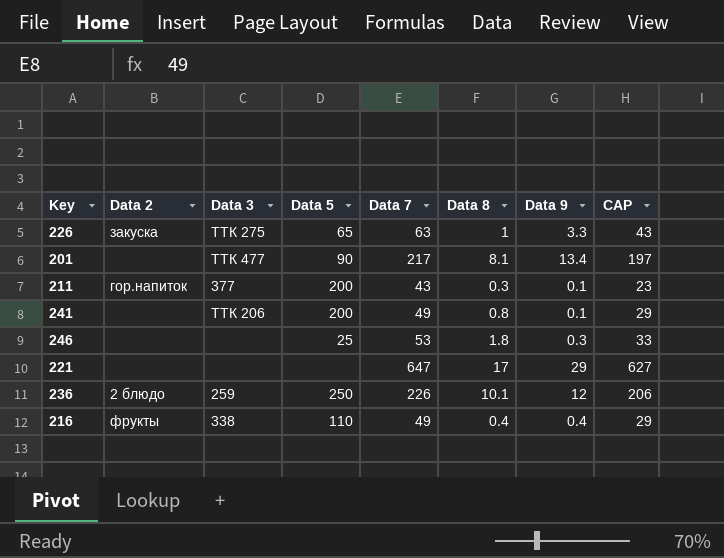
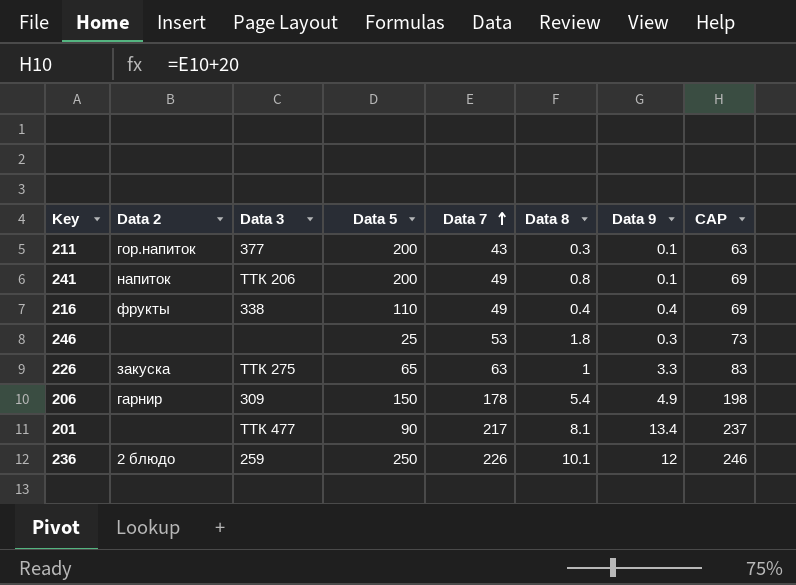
row order: none -> Data 7 ascending
column CAP | formula: [Data 7] - 20 -> [Data 7] + 20
row 221: none | none | none | 647 | 17 | 29 | 627 -> none
241 | Data 2: none -> напиток
row 206: none -> гарнир | 309 | 150 | 178 | 5.4 | 4.9 | 198

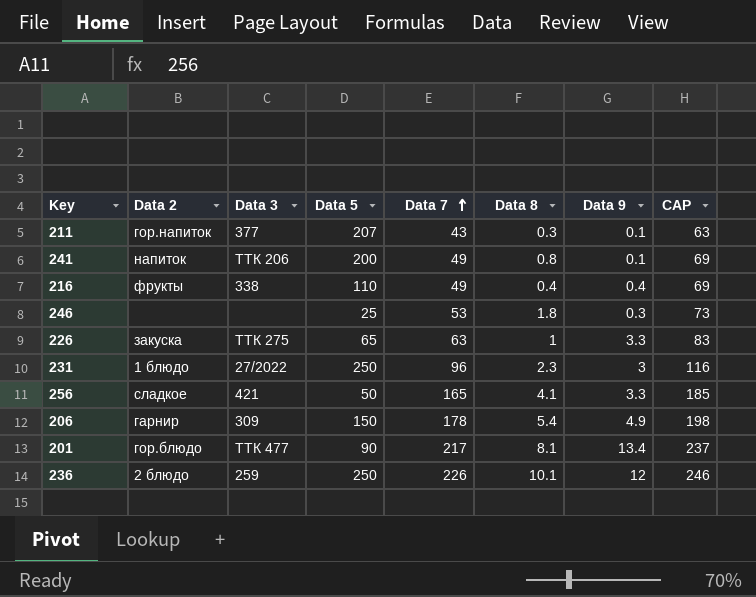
211 | Data 5: 200 -> 207
row 231: none -> 1 блюдо | 27/2022 | 250 | 96 | 2.3 | 3 | 116
row 256: none -> сладкое | 421 | 50 | 165 | 4.1 | 3.3 | 185
201 | Data 2: none -> гор.блюдо

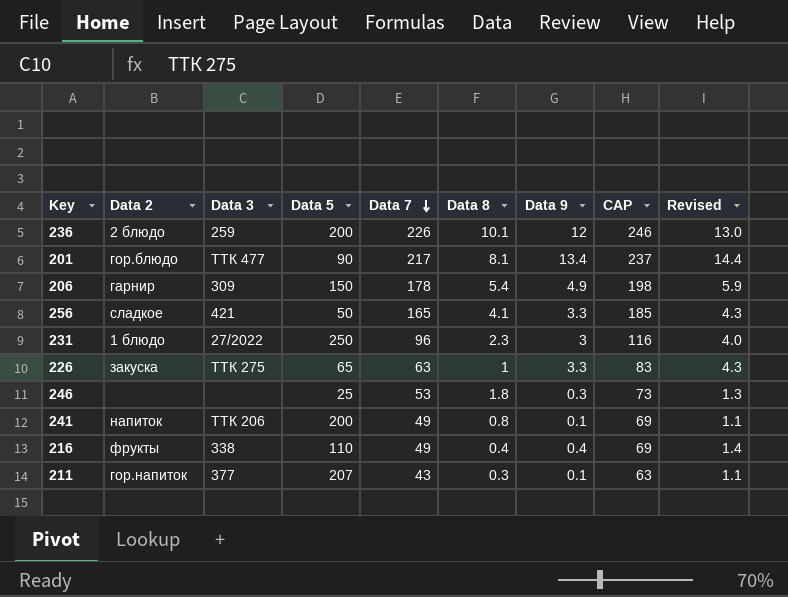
row order: Data 7 ascending -> Data 7 descending
column Revised | formula: none -> [Data 9] + 1
236 | Data 5: 250 -> 200

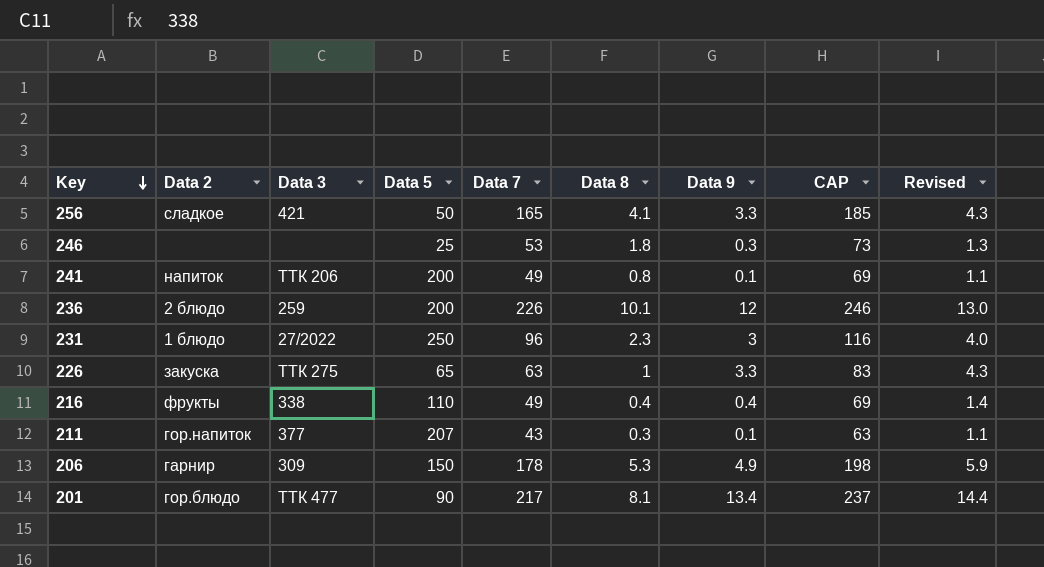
row order: Data 7 descending -> Key descending
206 | Data 8: 5.4 -> 5.3

